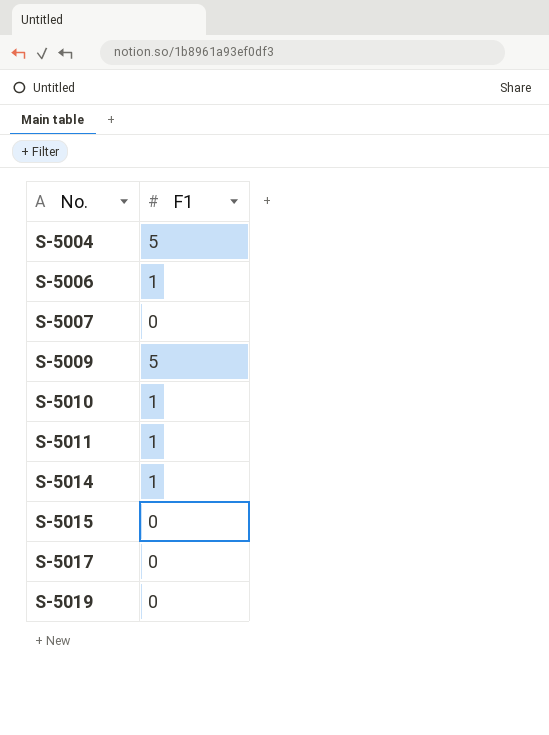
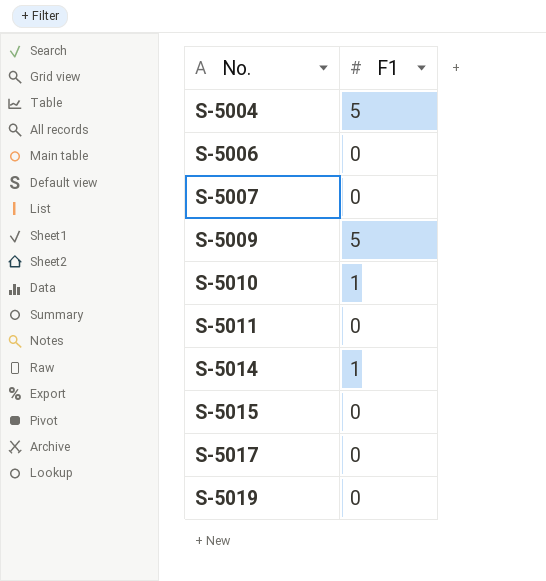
S-5006 | F1: 1 -> 0
S-5011 | F1: 1 -> 0

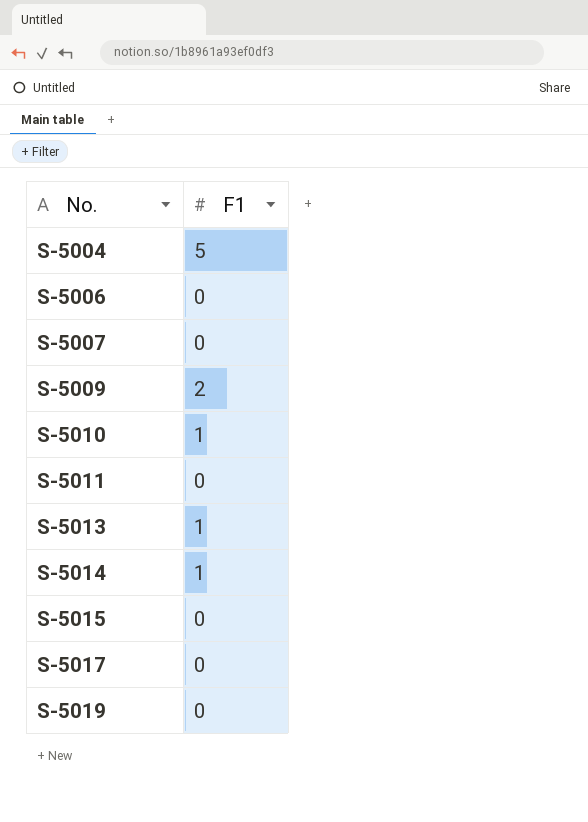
S-5009 | F1: 5 -> 2
row S-5013: none -> 1

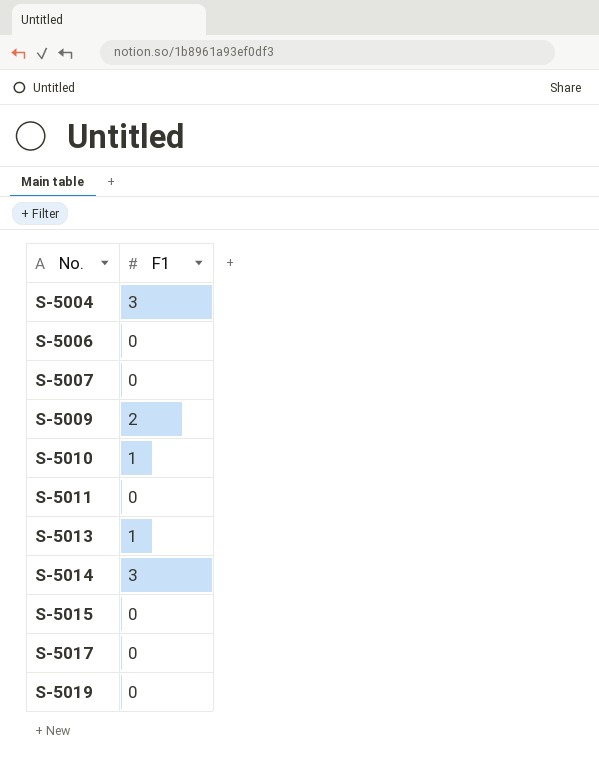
S-5004 | F1: 5 -> 3
S-5014 | F1: 1 -> 3

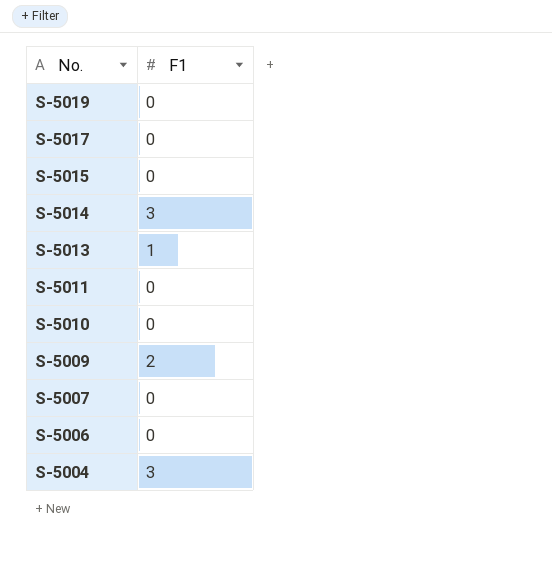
row order: No. ascending -> No. descending
S-5010 | F1: 1 -> 0

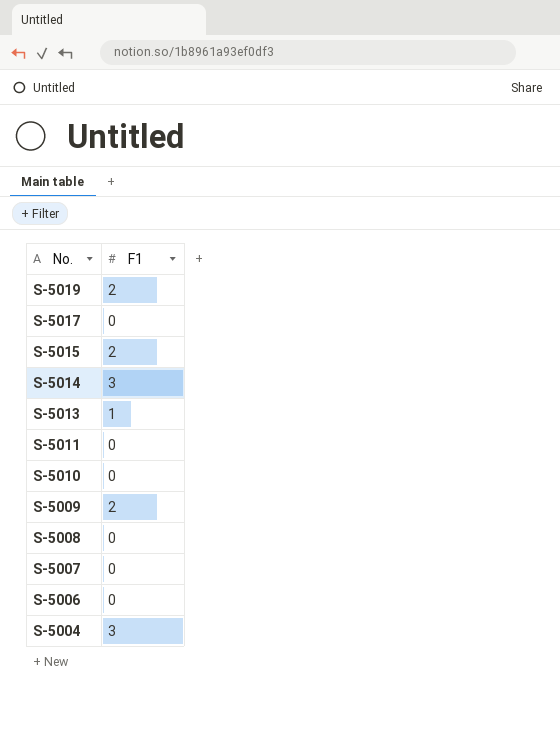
S-5019 | F1: 0 -> 2
S-5015 | F1: 0 -> 2
row S-5008: none -> 0

